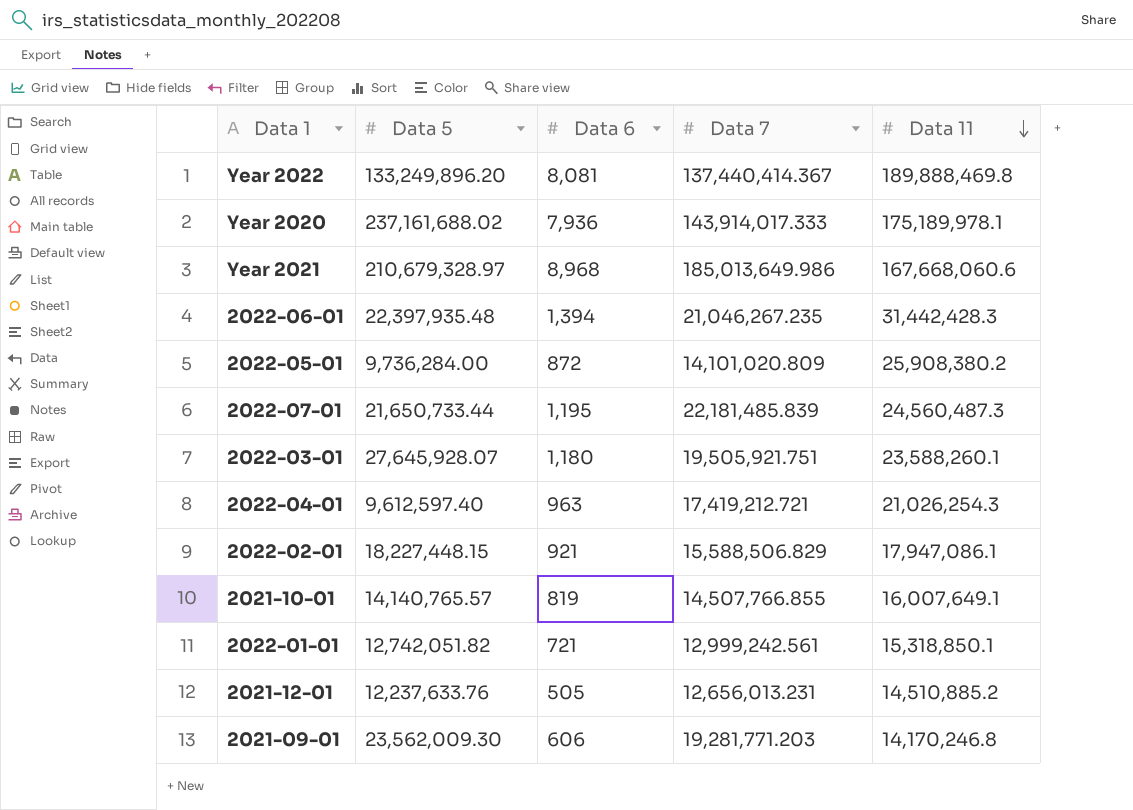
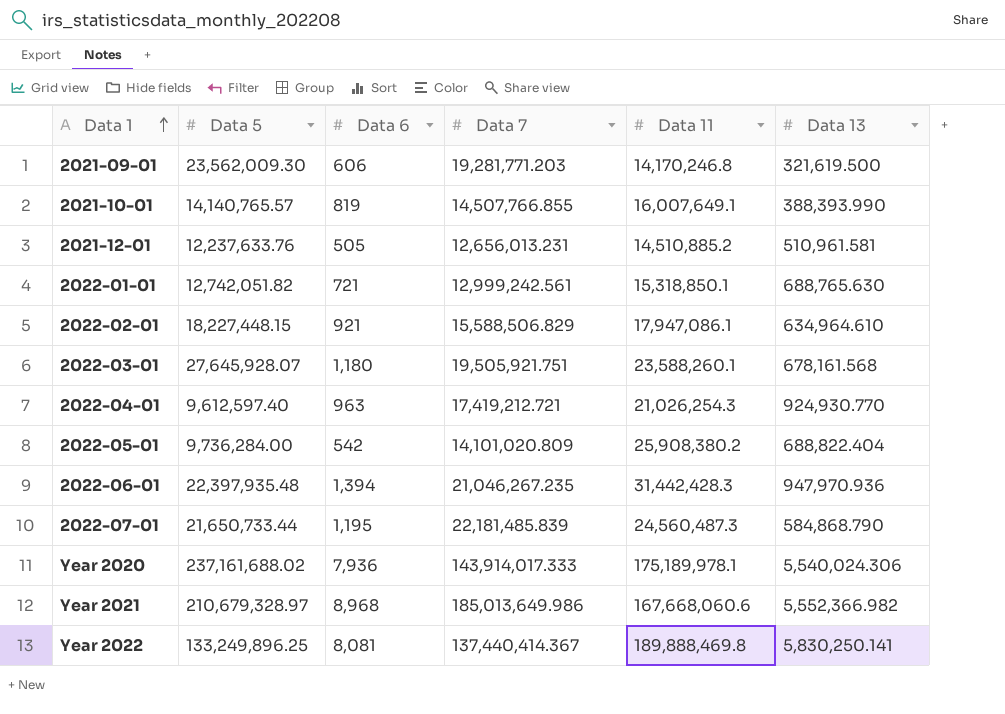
row order: Data 11 descending -> Data 1 ascending
column Data 13 | position: none -> 6
2022-05-01 | Data 6: 872 -> 542
Year 2022 | Data 5: 133,249,896.20 -> 133,249,896.25

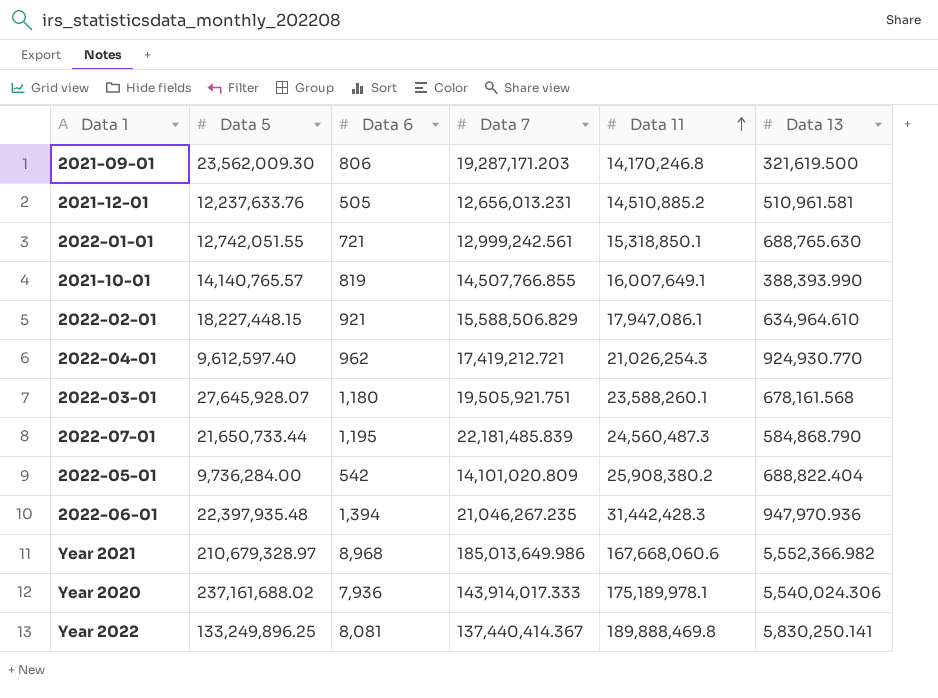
row order: Data 1 ascending -> Data 11 ascending
2021-09-01 | Data 6: 606 -> 806
2021-09-01 | Data 7: 19,281,771.203 -> 19,287,171.203
2022-01-01 | Data 5: 12,742,051.82 -> 12,742,051.55
2022-04-01 | Data 6: 963 -> 962

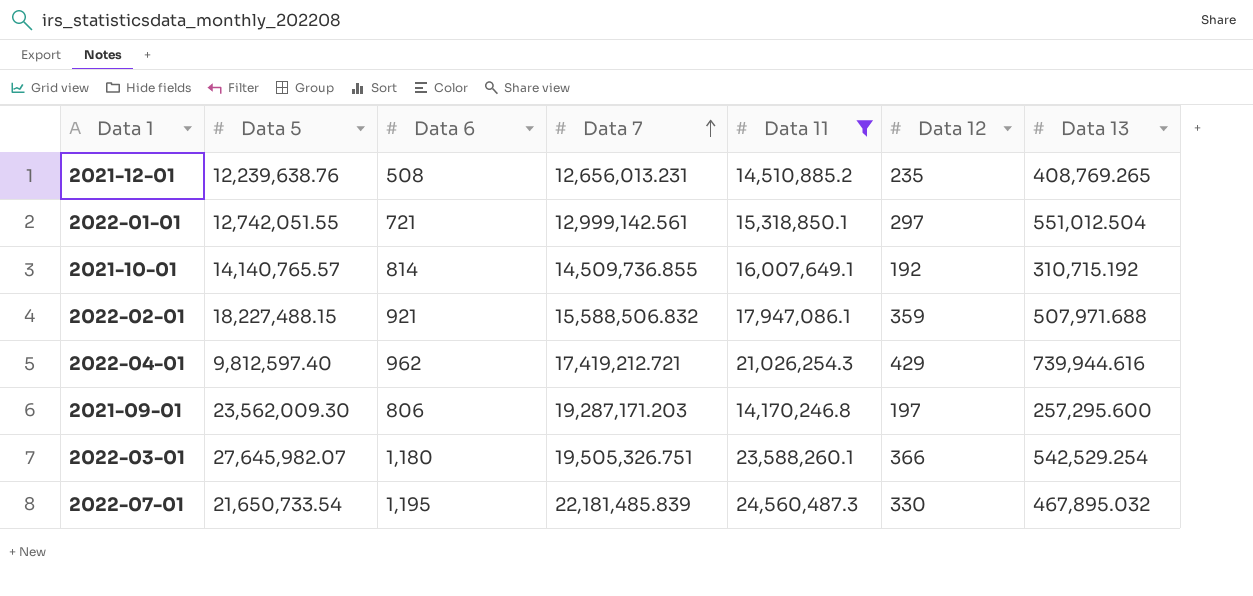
filter: none -> Data 11 <= 24,560,487.3
row order: Data 11 ascending -> Data 7 ascending
column Data 12 | position: none -> 6
2021-12-01 | Data 5: 12,237,633.76 -> 12,239,638.76
2021-12-01 | Data 6: 505 -> 508
2021-12-01 | Data 13: 510,961.581 -> 408,769.265
2022-01-01 | Data 7: 12,999,242.561 -> 12,999,142.561
2022-01-01 | Data 13: 688,765.630 -> 551,012.504
2021-10-01 | Data 6: 819 -> 814
2021-10-01 | Data 7: 14,507,766.855 -> 14,509,736.855
2021-10-01 | Data 13: 388,393.990 -> 310,715.192
2022-02-01 | Data 5: 18,227,448.15 -> 18,227,488.15
2022-02-01 | Data 7: 15,588,506.829 -> 15,588,506.832
2022-02-01 | Data 13: 634,964.610 -> 507,971.688
2022-04-01 | Data 5: 9,612,597.40 -> 9,812,597.40
2022-04-01 | Data 13: 924,930.770 -> 739,944.616
2021-09-01 | Data 13: 321,619.500 -> 257,295.600
2022-03-01 | Data 5: 27,645,928.07 -> 27,645,982.07
2022-03-01 | Data 7: 19,505,921.751 -> 19,505,326.751
2022-03-01 | Data 13: 678,161.568 -> 542,529.254
2022-07-01 | Data 5: 21,650,733.44 -> 21,650,733.54
2022-07-01 | Data 13: 584,868.790 -> 467,895.032

